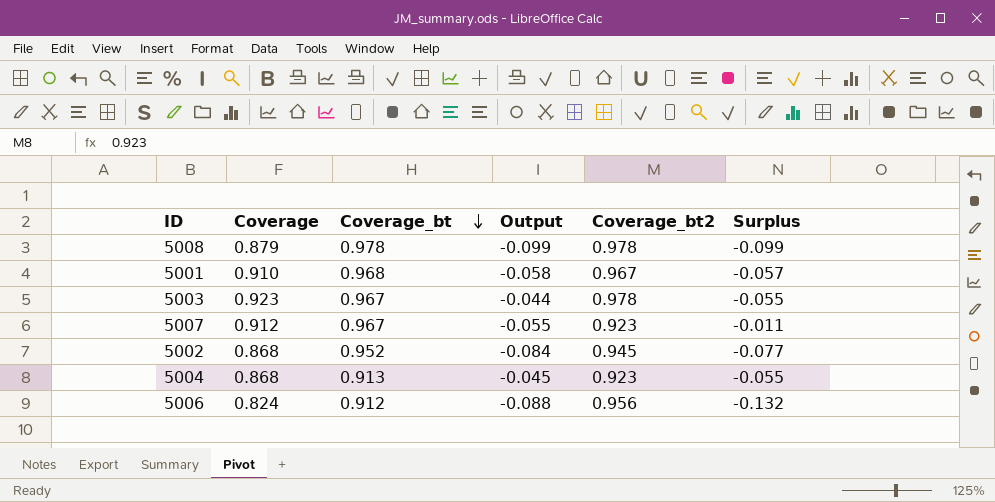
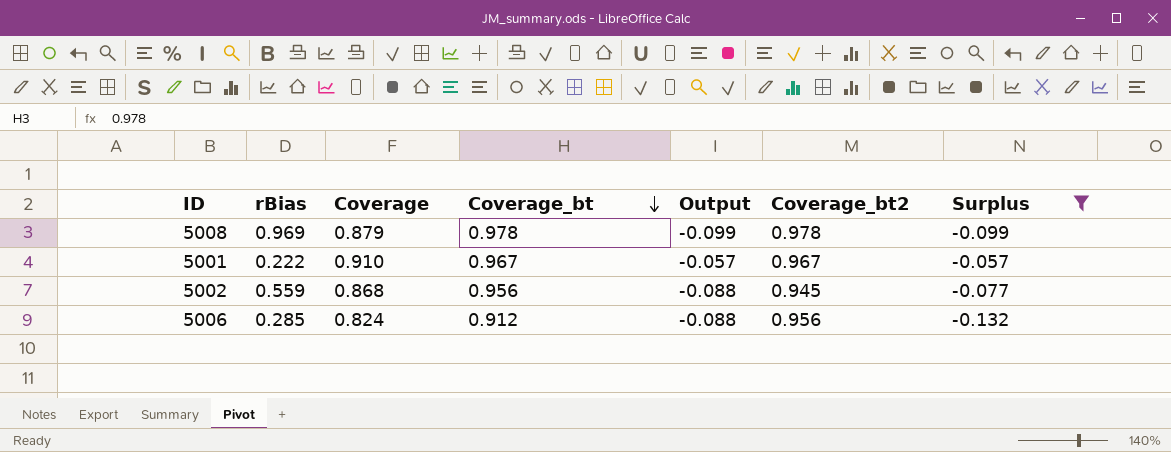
filter: none -> Surplus <= -0.057
column rBias | position: none -> 2
5001 | Coverage_bt: 0.968 -> 0.967
5001 | Output: -0.058 -> -0.057
5002 | Coverage_bt: 0.952 -> 0.956
5002 | Output: -0.084 -> -0.088

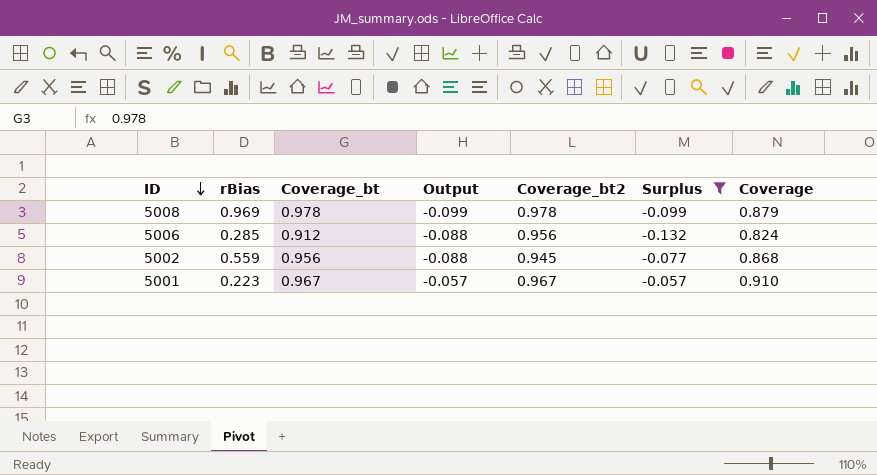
row order: Coverage_bt descending -> ID descending
column Coverage | position: 3 -> 7
5001 | rBias: 0.222 -> 0.223

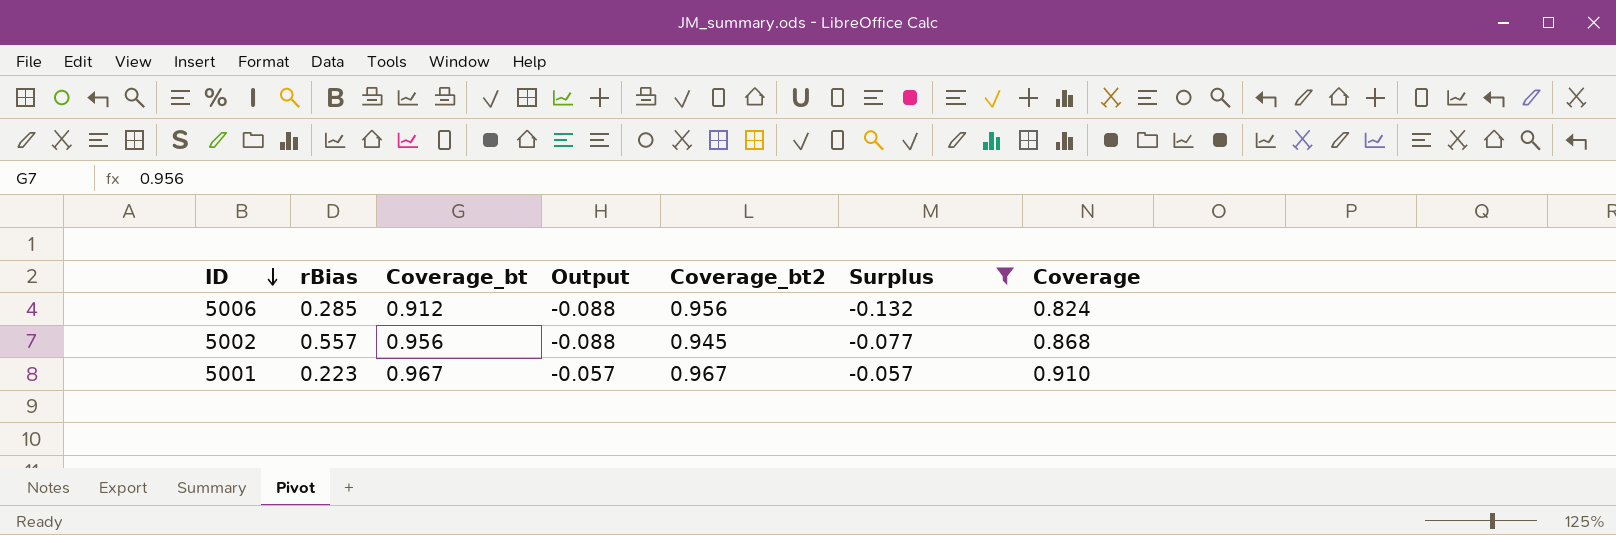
row 5008: 0.969 | 0.978 | -0.099 | 0.978 | -0.099 | 0.879 -> none
5002 | rBias: 0.559 -> 0.557

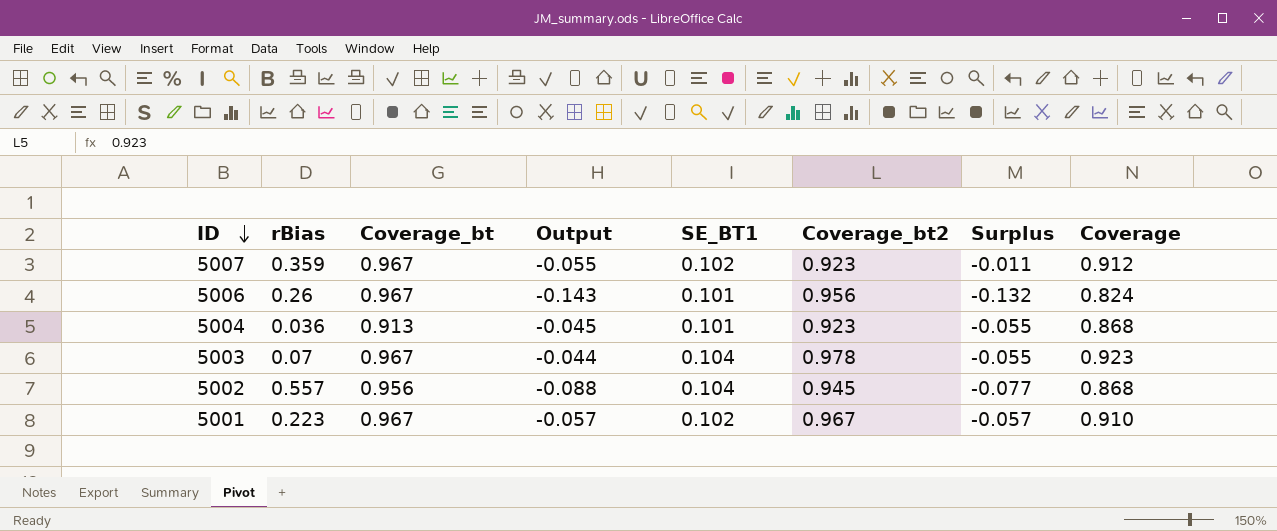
filter: Surplus <= -0.057 -> none
column SE_BT1 | position: none -> 5
5006 | rBias: 0.285 -> 0.26
5006 | Coverage_bt: 0.912 -> 0.967
5006 | Output: -0.088 -> -0.143

